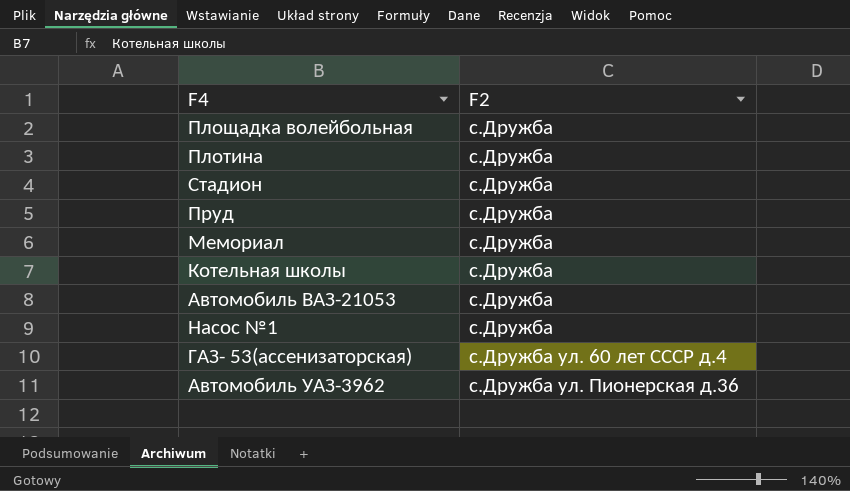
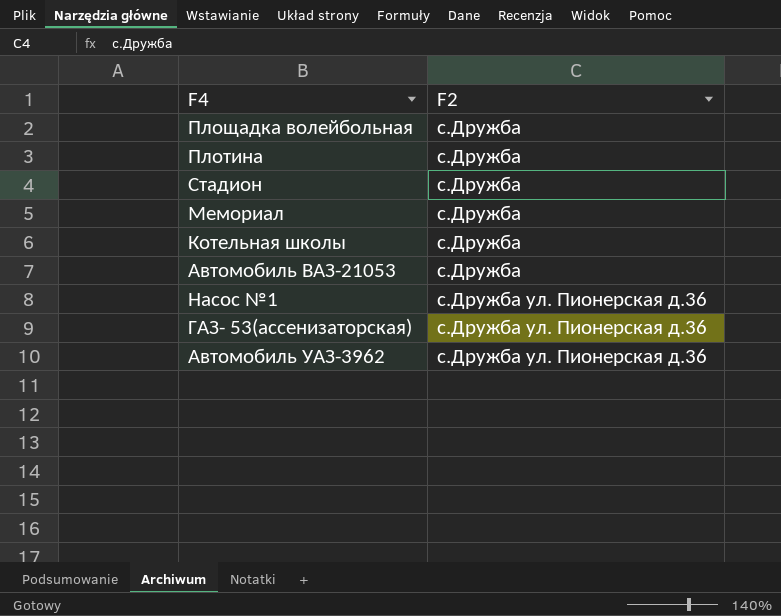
row Пруд: с.Дружба -> none
Насос №1 | F2: с.Дружба -> с.Дружба ул. Пионерская д.36
ГАЗ- 53(ассенизаторская) | F2: с.Дружба ул. 60 лет СССР д.4 -> с.Дружба ул. Пионерская д.36

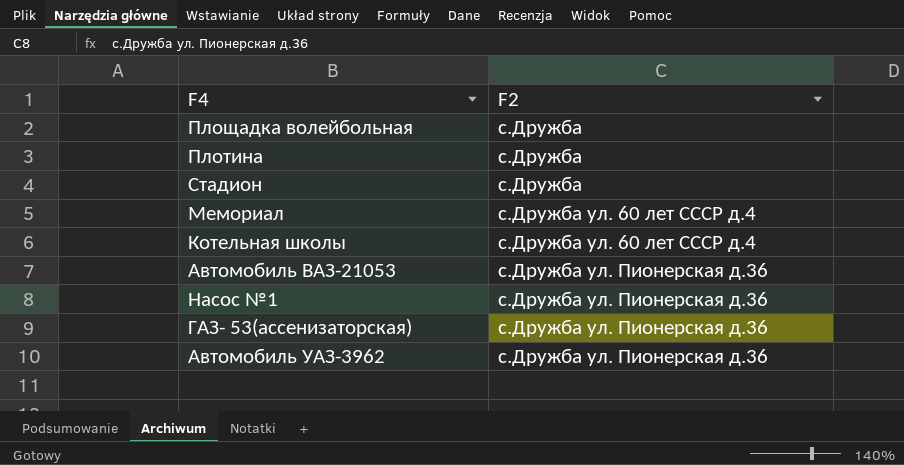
Мемориал | F2: с.Дружба -> с.Дружба ул. 60 лет СССР д.4
Котельная школы | F2: с.Дружба -> с.Дружба ул. 60 лет СССР д.4
Автомобиль ВАЗ-21053 | F2: с.Дружба -> с.Дружба ул. Пионерская д.36

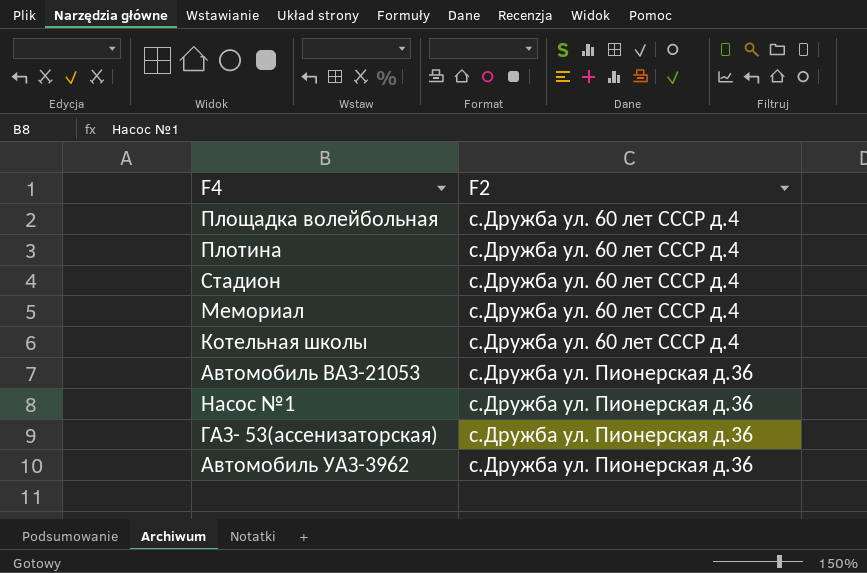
Площадка волейбольная | F2: с.Дружба -> с.Дружба ул. 60 лет СССР д.4
Плотина | F2: с.Дружба -> с.Дружба ул. 60 лет СССР д.4
Стадион | F2: с.Дружба -> с.Дружба ул. 60 лет СССР д.4

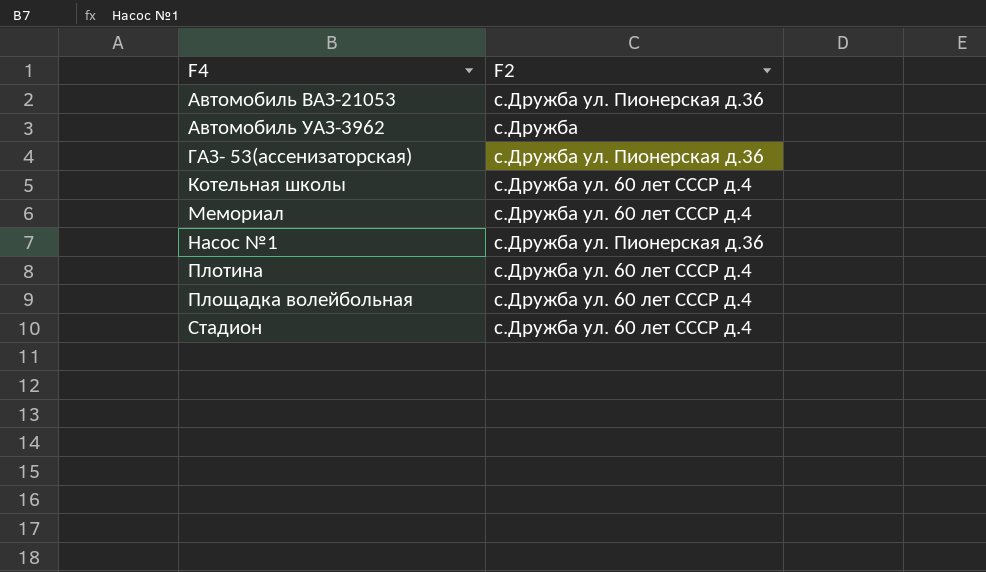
row order: F2 ascending -> F4 ascending
Автомобиль УАЗ-3962 | F2: с.Дружба ул. Пионерская д.36 -> с.Дружба

